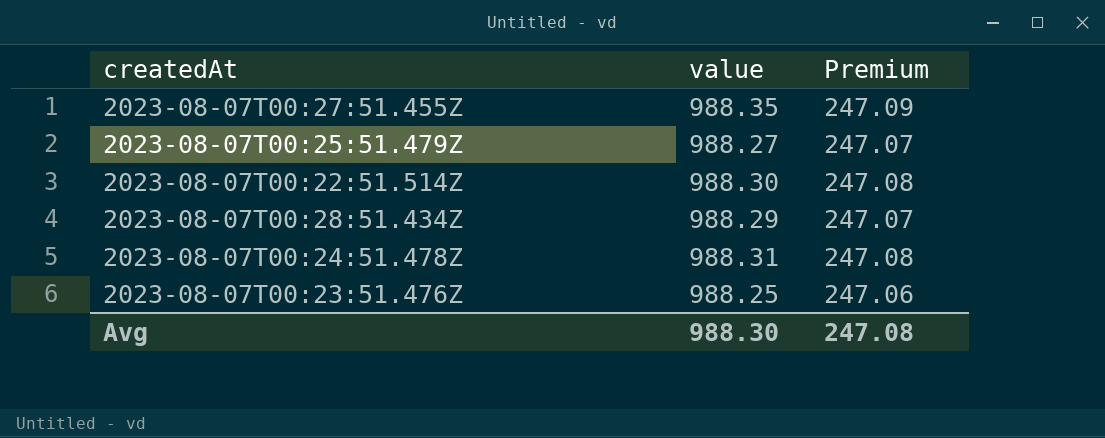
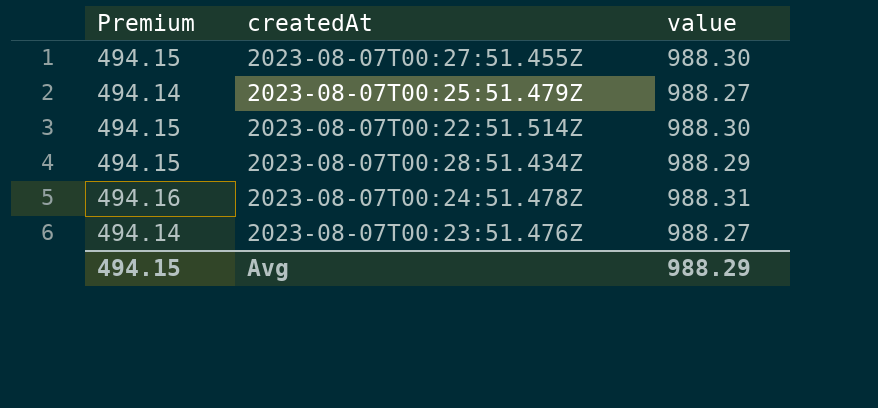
column Premium | formula: [value] * 0.25 -> [value] * 0.5
column Premium | position: 3 -> 1
2023-08-07T00:27:51.455Z | value: 988.35 -> 988.30
2023-08-07T00:23:51.476Z | value: 988.25 -> 988.27
Avg | Premium: 247.08 -> 494.15
Avg | value: 988.30 -> 988.29

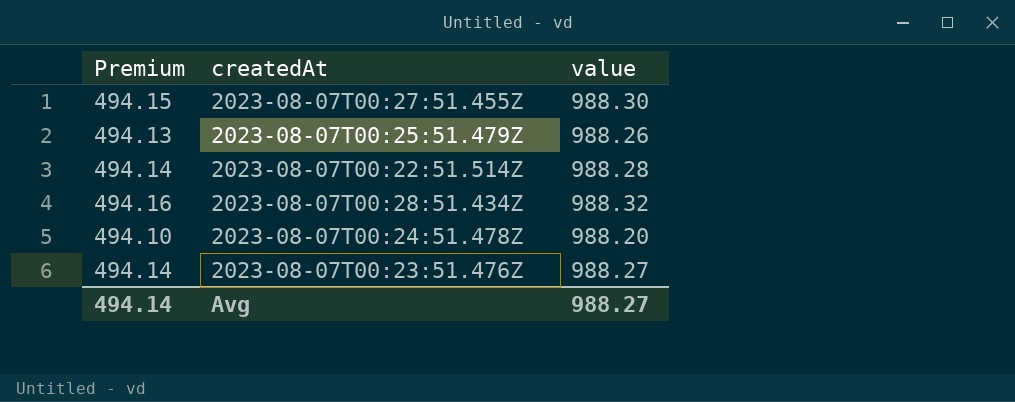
2023-08-07T00:25:51.479Z | Premium: 494.14 -> 494.13
2023-08-07T00:25:51.479Z | value: 988.27 -> 988.26
2023-08-07T00:22:51.514Z | Premium: 494.15 -> 494.14
2023-08-07T00:22:51.514Z | value: 988.30 -> 988.28
2023-08-07T00:28:51.434Z | Premium: 494.15 -> 494.16
2023-08-07T00:28:51.434Z | value: 988.29 -> 988.32
2023-08-07T00:24:51.478Z | Premium: 494.16 -> 494.10
2023-08-07T00:24:51.478Z | value: 988.31 -> 988.20
Avg | Premium: 494.15 -> 494.14
Avg | value: 988.29 -> 988.27

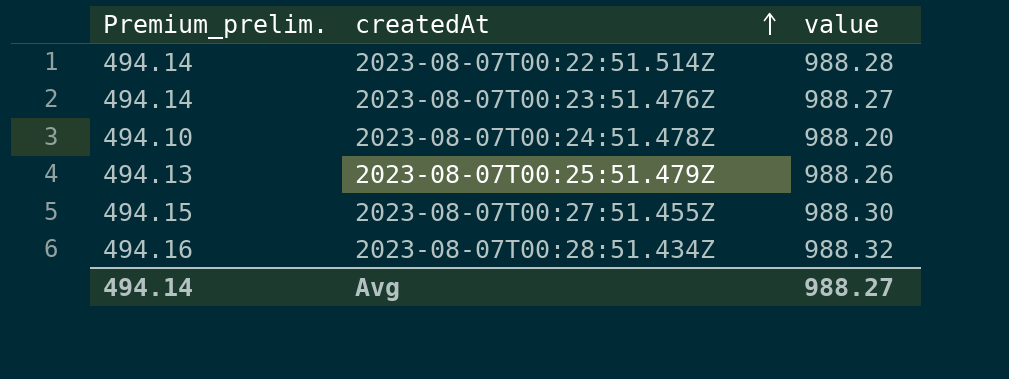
row order: none -> createdAt ascending
column name: Premium -> Premium_prelim.

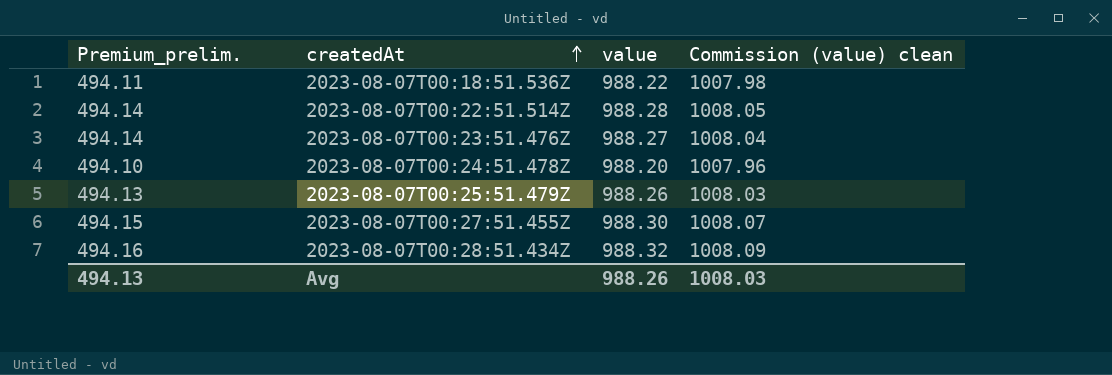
column Commission (value) clean | formula: none -> [value] * 1.02
row 2023-08-07T00:18:51.536Z: none -> 494.11 | 988.22 | 1007.98
Avg | Premium_prelim.: 494.14 -> 494.13
Avg | value: 988.27 -> 988.26

